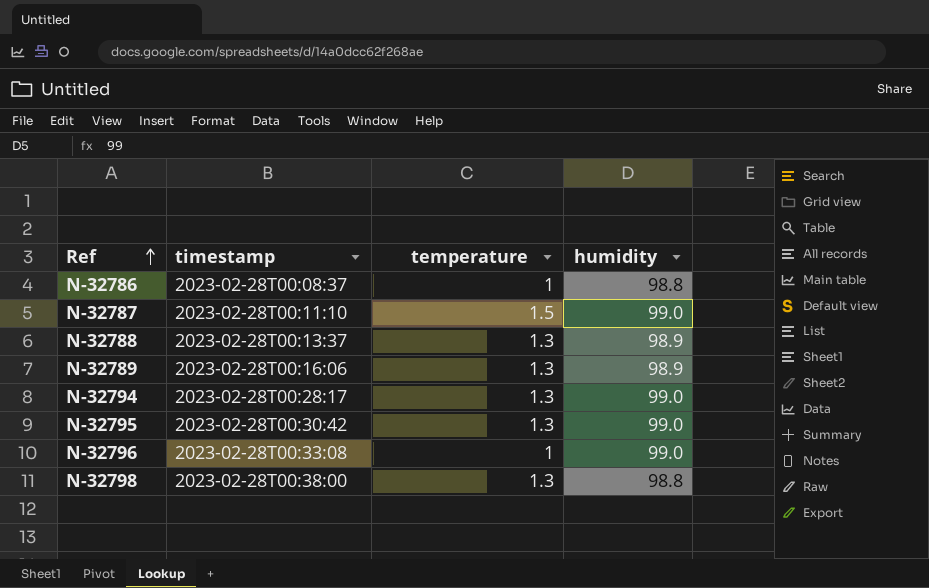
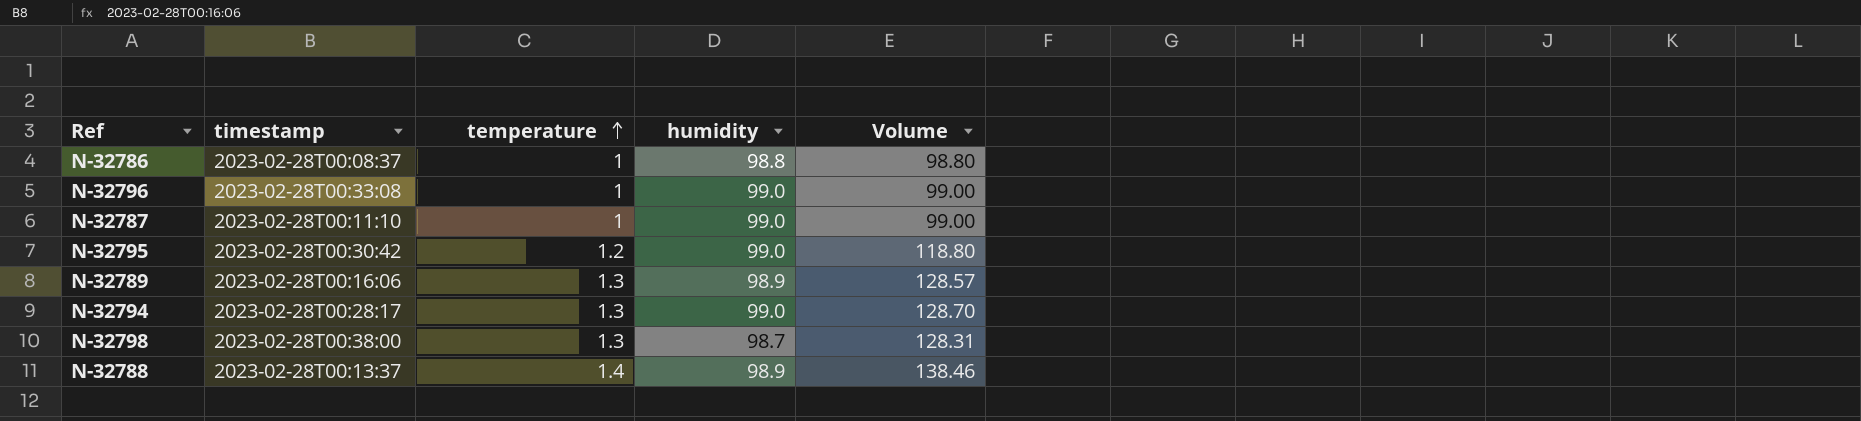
row order: Ref ascending -> temperature ascending
column Volume | formula: none -> [temperature] * [humidity]
N-32787 | temperature: 1.5 -> 1
N-32795 | temperature: 1.3 -> 1.2
N-32798 | humidity: 98.8 -> 98.7
N-32788 | temperature: 1.3 -> 1.4

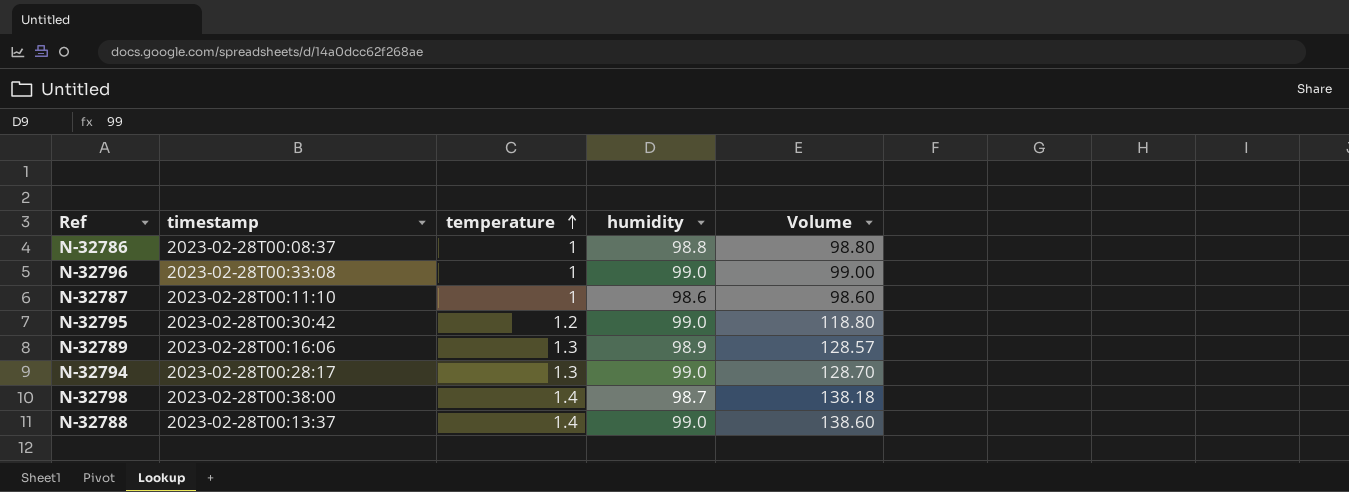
N-32787 | humidity: 99.0 -> 98.6
N-32787 | Volume: 99.00 -> 98.60
N-32798 | temperature: 1.3 -> 1.4
N-32798 | Volume: 128.31 -> 138.18
N-32788 | humidity: 98.9 -> 99.0
N-32788 | Volume: 138.46 -> 138.60

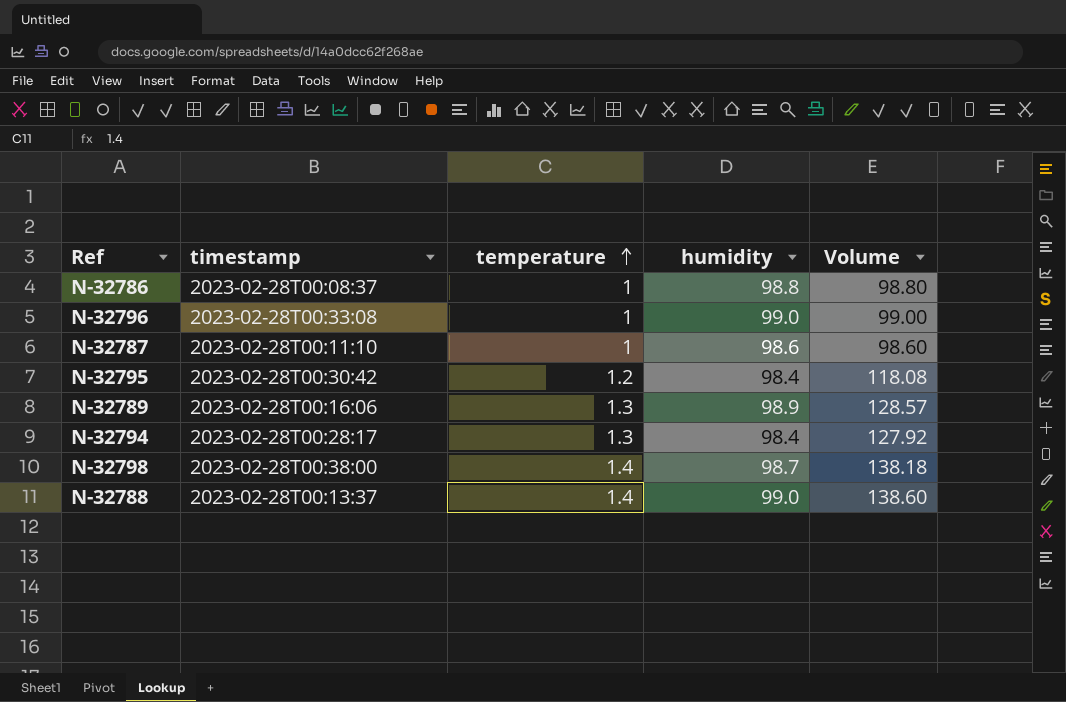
N-32795 | humidity: 99.0 -> 98.4
N-32795 | Volume: 118.80 -> 118.08
N-32794 | humidity: 99.0 -> 98.4
N-32794 | Volume: 128.70 -> 127.92

